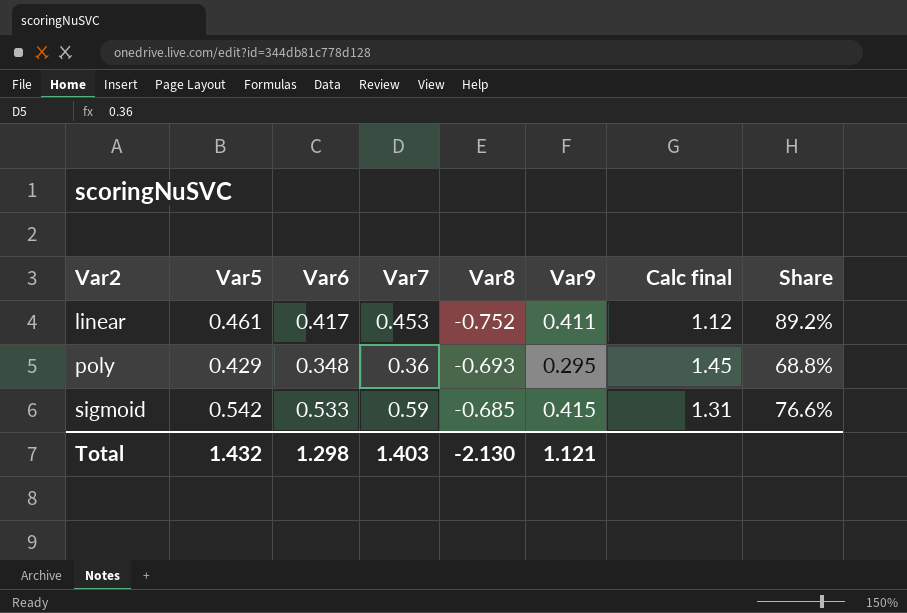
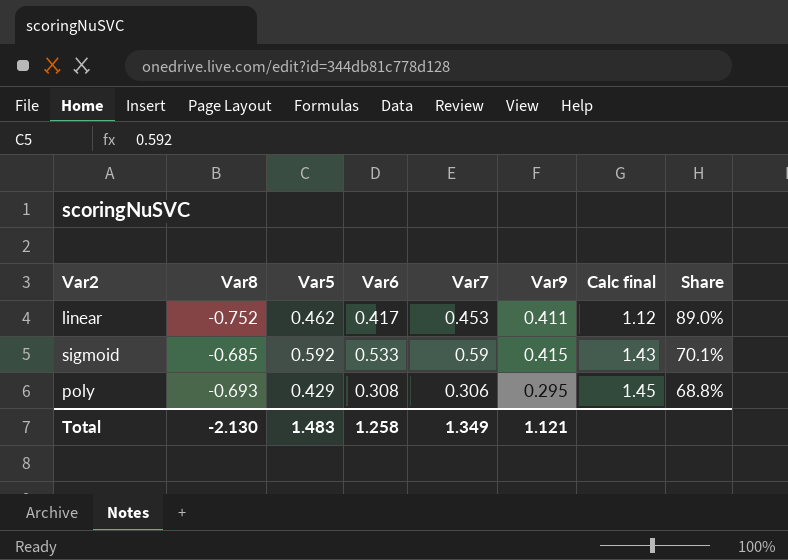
row order: Var2 ascending -> Calc final ascending
column Var8 | position: 5 -> 2
linear | Var5: 0.461 -> 0.462
linear | Share: 89.2% -> 89.0%
sigmoid | Var5: 0.542 -> 0.592
sigmoid | Calc final: 1.31 -> 1.43
sigmoid | Share: 76.6% -> 70.1%
poly | Var6: 0.348 -> 0.308
poly | Var7: 0.36 -> 0.306
Total | Var5: 1.432 -> 1.483
Total | Var6: 1.298 -> 1.258
Total | Var7: 1.403 -> 1.349

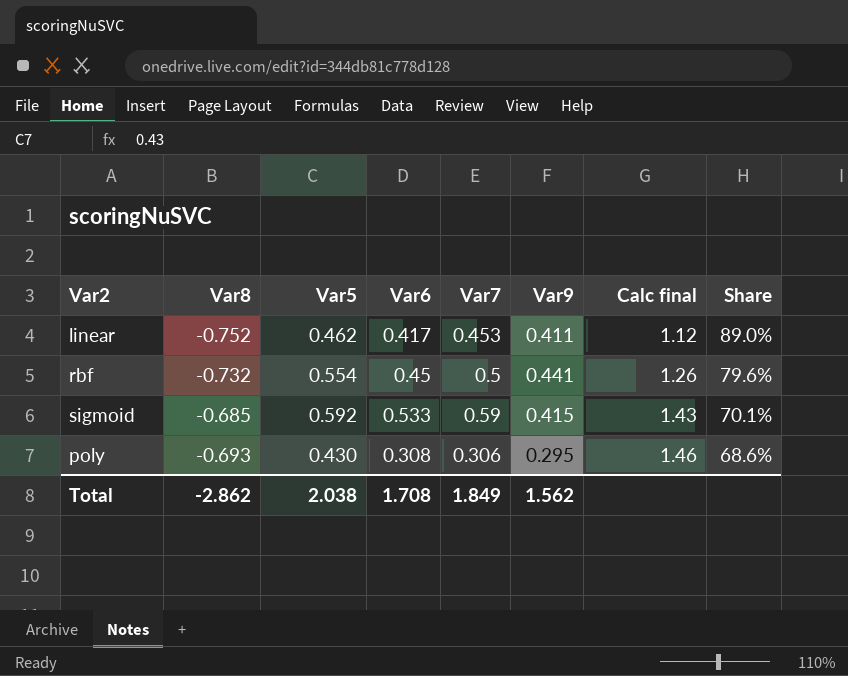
row rbf: none -> -0.732 | 0.554 | 0.45 | 0.5 | 0.441 | 1.26 | 79.6%
poly | Var5: 0.429 -> 0.430
poly | Calc final: 1.45 -> 1.46
poly | Share: 68.8% -> 68.6%
Total | Var8: -2.130 -> -2.862
Total | Var5: 1.483 -> 2.038
Total | Var6: 1.258 -> 1.708
Total | Var7: 1.349 -> 1.849
Total | Var9: 1.121 -> 1.562

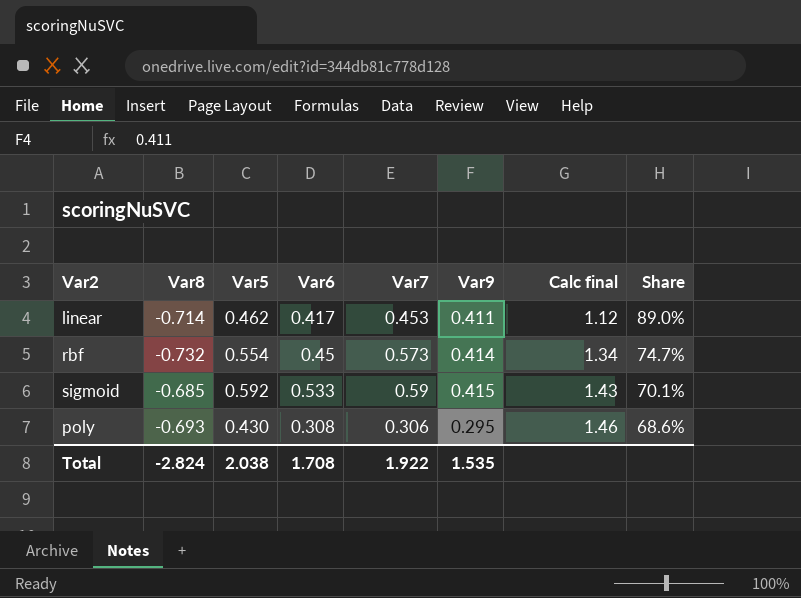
linear | Var8: -0.752 -> -0.714
rbf | Var7: 0.5 -> 0.573
rbf | Var9: 0.441 -> 0.414
rbf | Calc final: 1.26 -> 1.34
rbf | Share: 79.6% -> 74.7%
Total | Var8: -2.862 -> -2.824
Total | Var7: 1.849 -> 1.922
Total | Var9: 1.562 -> 1.535

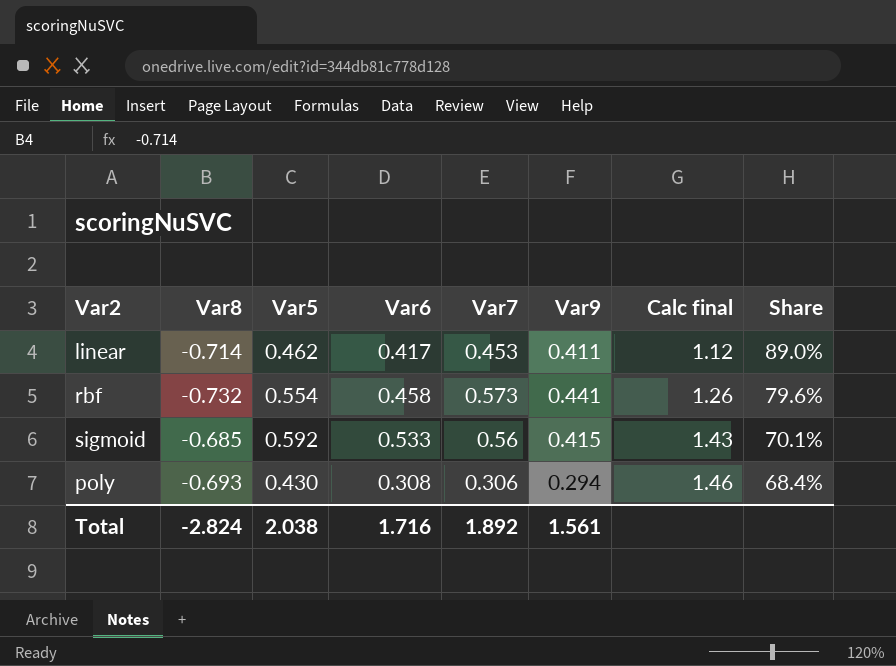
rbf | Var6: 0.45 -> 0.458
rbf | Var9: 0.414 -> 0.441
rbf | Calc final: 1.34 -> 1.26
rbf | Share: 74.7% -> 79.6%
sigmoid | Var7: 0.59 -> 0.56
poly | Var9: 0.295 -> 0.294
poly | Share: 68.6% -> 68.4%
Total | Var6: 1.708 -> 1.716
Total | Var7: 1.922 -> 1.892
Total | Var9: 1.535 -> 1.561

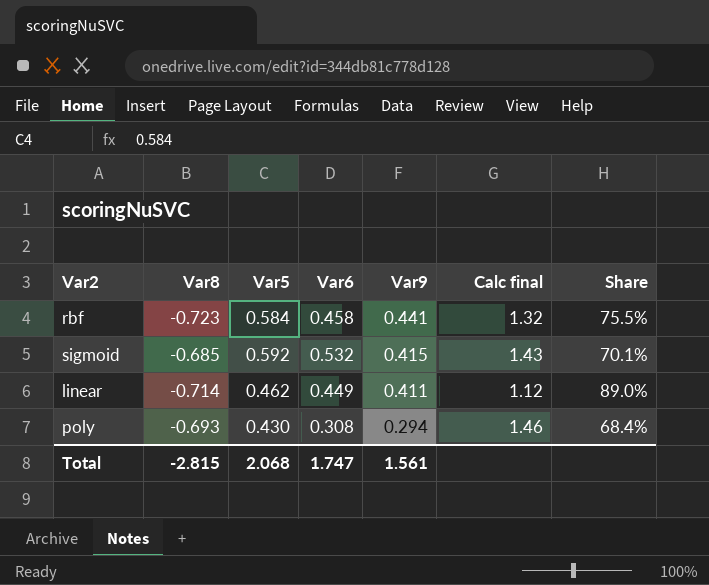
row order: Calc final ascending -> Var9 descending
column Var7 | position: 5 -> none
rbf | Var8: -0.732 -> -0.723
rbf | Var5: 0.554 -> 0.584
rbf | Calc final: 1.26 -> 1.32
rbf | Share: 79.6% -> 75.5%
sigmoid | Var6: 0.533 -> 0.532
linear | Var6: 0.417 -> 0.449
Total | Var8: -2.824 -> -2.815
Total | Var5: 2.038 -> 2.068
Total | Var6: 1.716 -> 1.747

